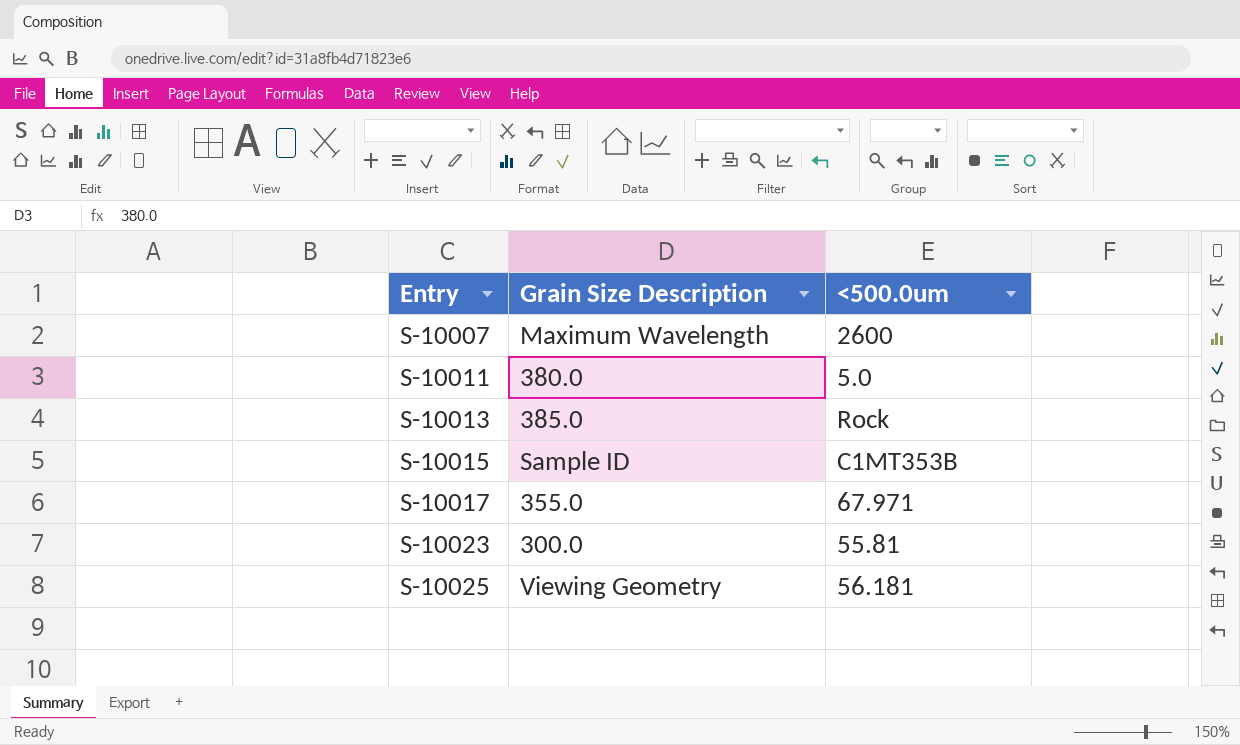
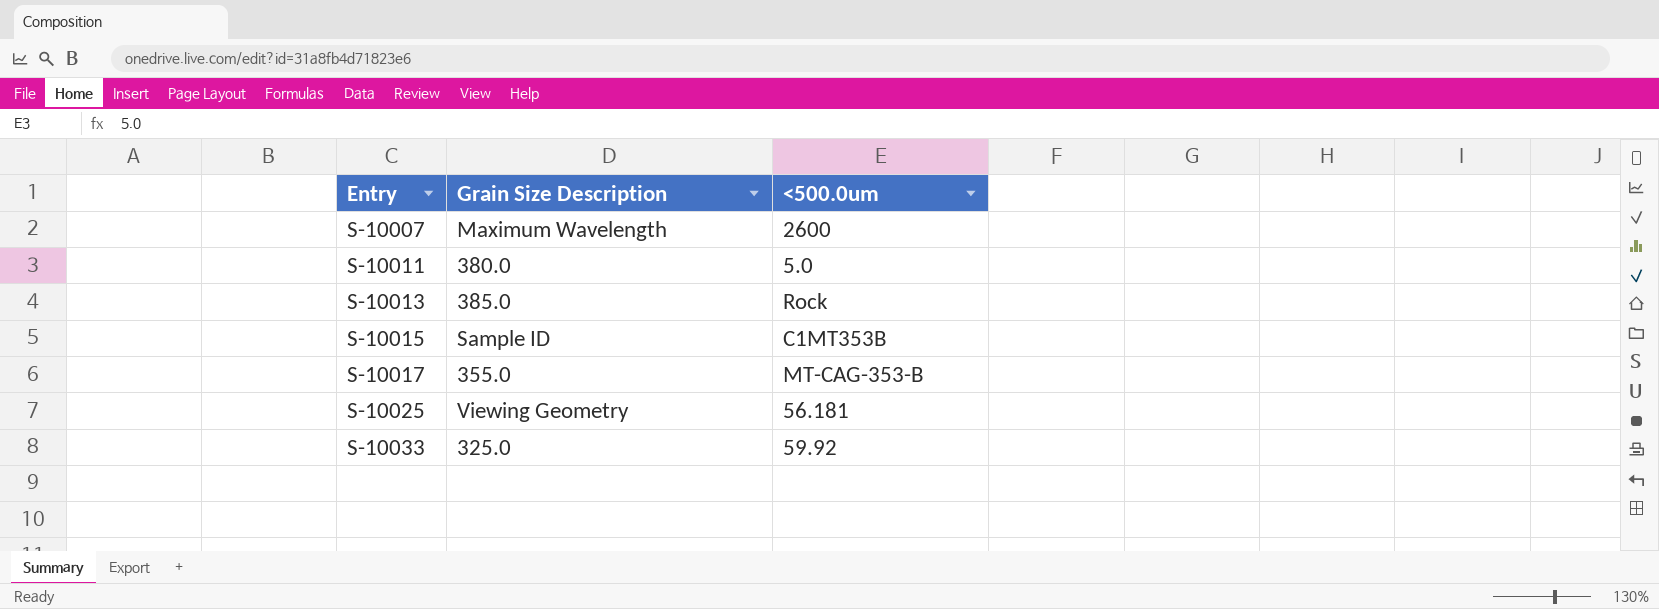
row S-10023: 300.0 | 55.81 -> none
S-10017 | <500.0um: 67.971 -> MT-CAG-353-B
row S-10033: none -> 325.0 | 59.92

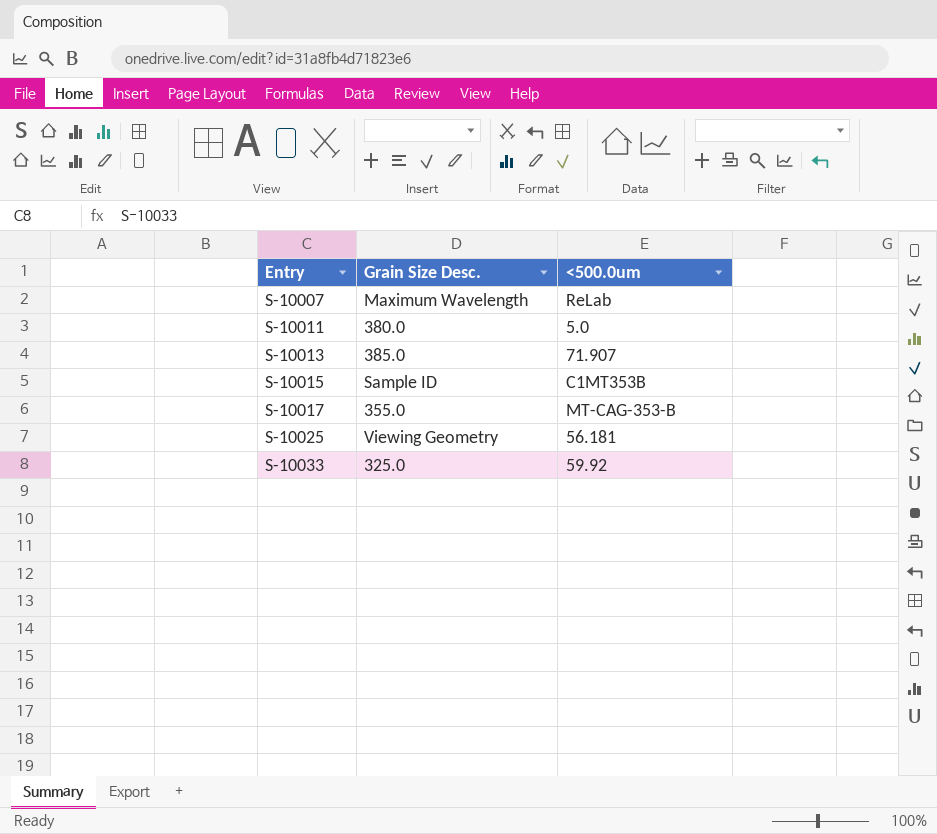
column name: Grain Size Description -> Grain Size Desc.
S-10007 | <500.0um: 2600 -> ReLab
S-10013 | <500.0um: Rock -> 71.907

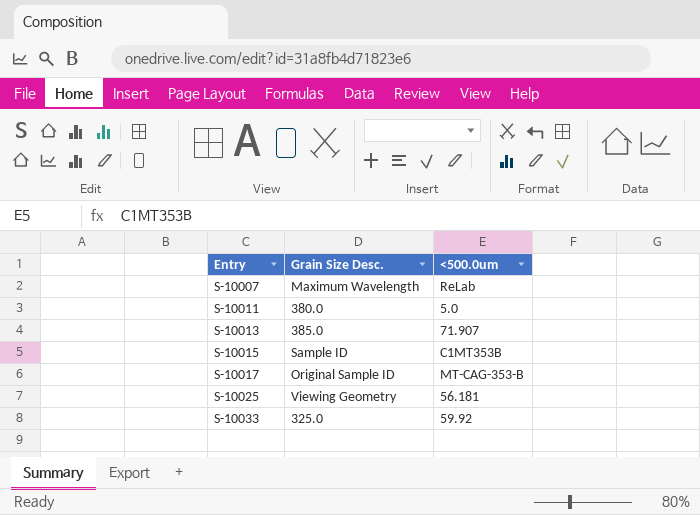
S-10017 | Grain Size Desc.: 355.0 -> Original Sample ID

